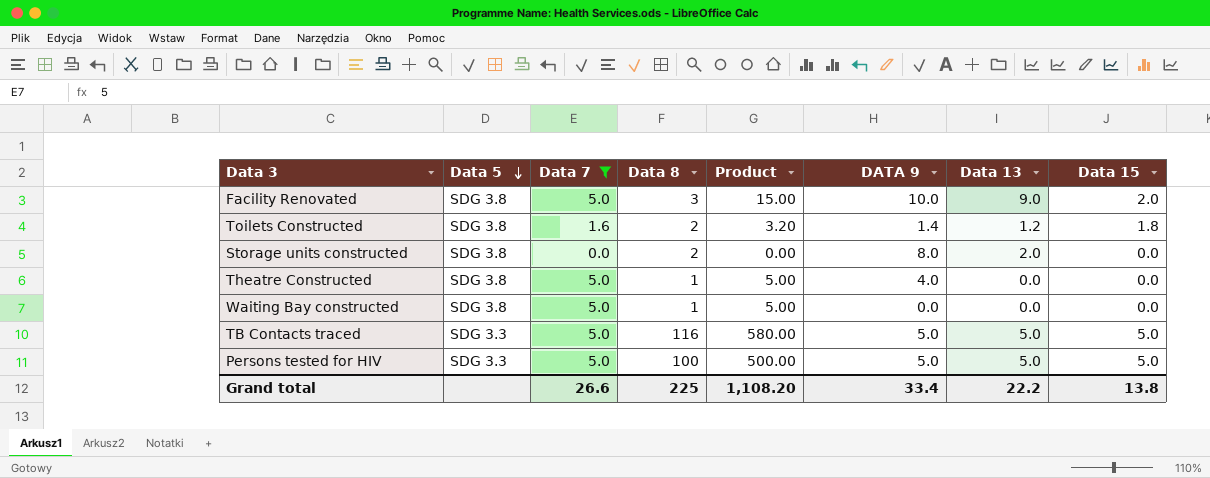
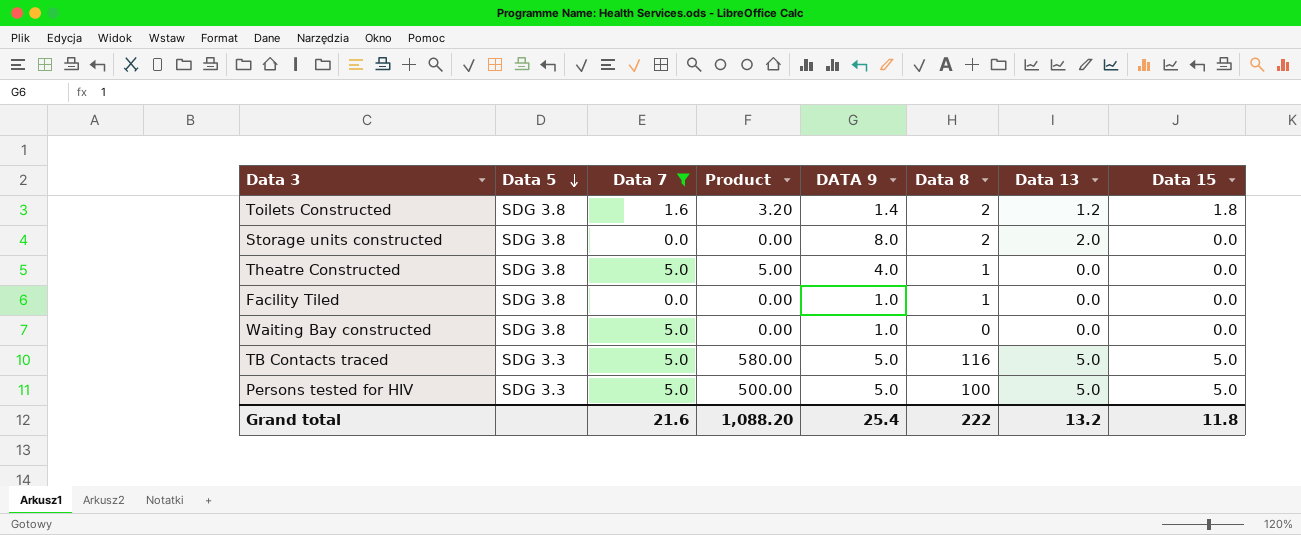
column Data 8 | position: 4 -> 6
row Facility Renovated: SDG 3.8 | 5.0 | 3 | 15.00 | 10.0 | 9.0 | 2.0 -> none
row Facility Tiled: none -> SDG 3.8 | 0.0 | 0.00 | 1.0 | 1 | 0.0 | 0.0
Waiting Bay constructed | Product: 5.00 -> 0.00
Waiting Bay constructed | DATA 9: 0.0 -> 1.0
Waiting Bay constructed | Data 8: 1 -> 0
Grand total | Data 7: 26.6 -> 21.6
Grand total | Product: 1,108.20 -> 1,088.20
Grand total | DATA 9: 33.4 -> 25.4
Grand total | Data 8: 225 -> 222
Grand total | Data 13: 22.2 -> 13.2
Grand total | Data 15: 13.8 -> 11.8

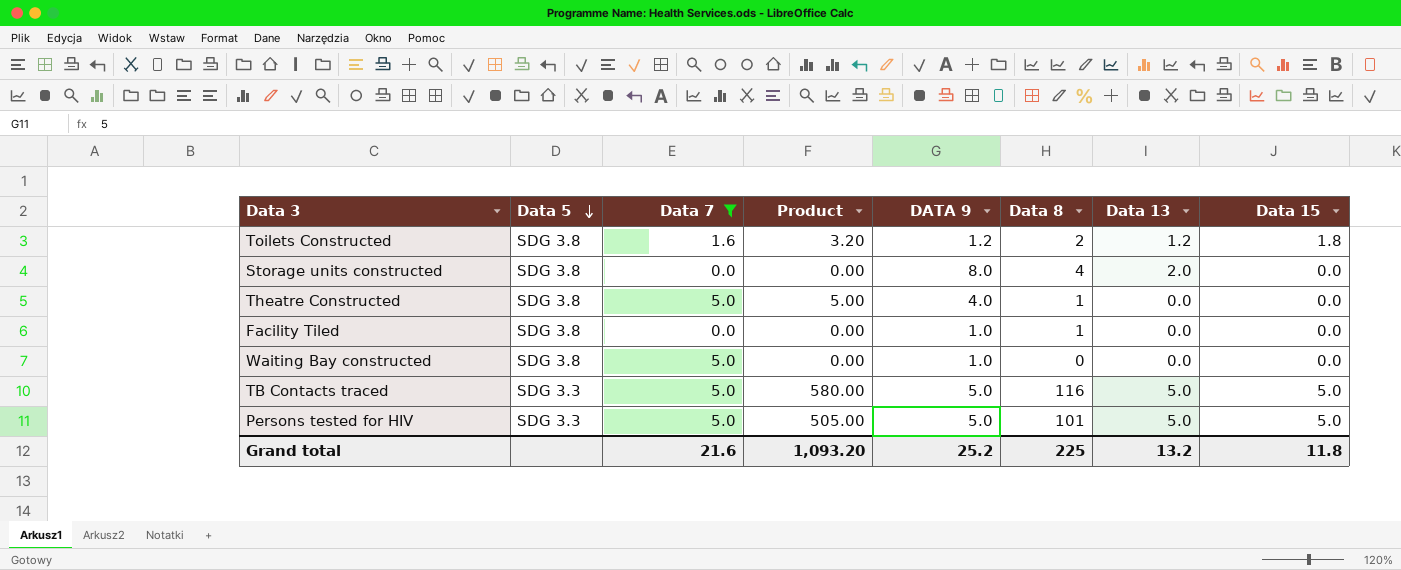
Toilets Constructed | DATA 9: 1.4 -> 1.2
Storage units constructed | Data 8: 2 -> 4
Persons tested for HIV | Product: 500.00 -> 505.00
Persons tested for HIV | Data 8: 100 -> 101
Grand total | Product: 1,088.20 -> 1,093.20
Grand total | DATA 9: 25.4 -> 25.2
Grand total | Data 8: 222 -> 225

